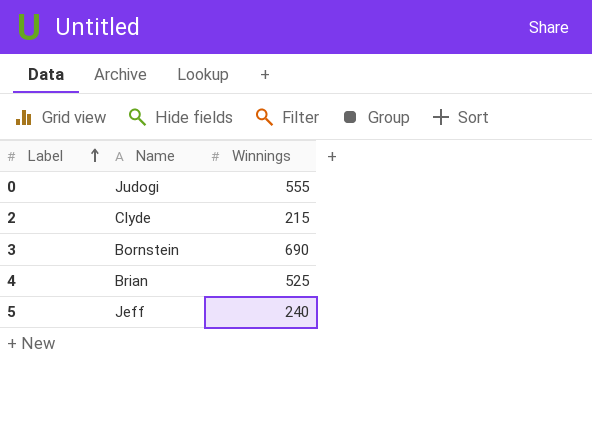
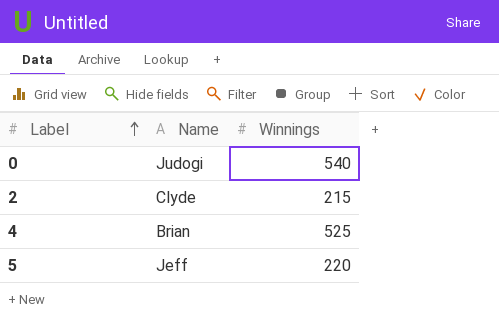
row 3: Bornstein | 690 -> none
0 | Winnings: 555 -> 540
5 | Winnings: 240 -> 220

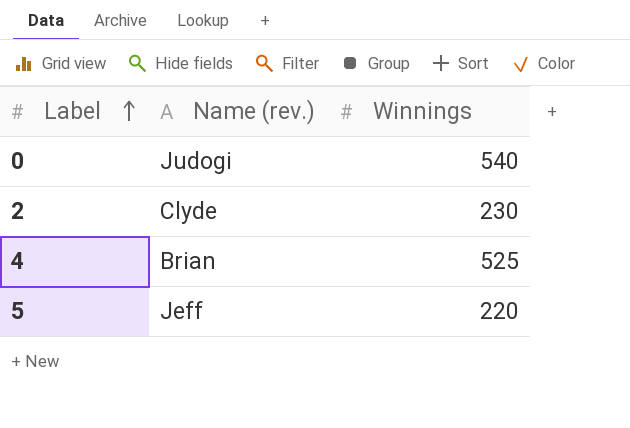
column name: Name -> Name (rev.)
2 | Winnings: 215 -> 230

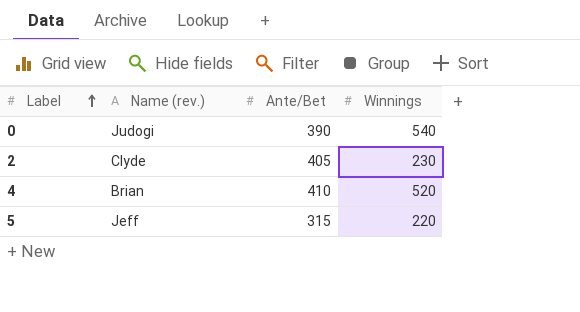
column Ante/Bet | position: none -> 3
4 | Winnings: 525 -> 520

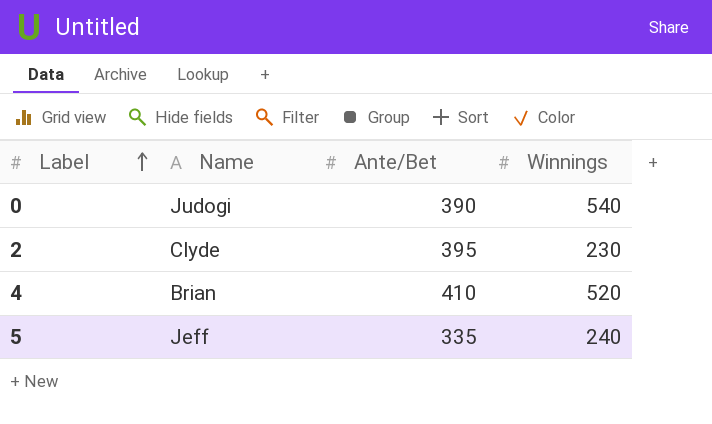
column name: Name (rev.) -> Name
2 | Ante/Bet: 405 -> 395
5 | Ante/Bet: 315 -> 335
5 | Winnings: 220 -> 240

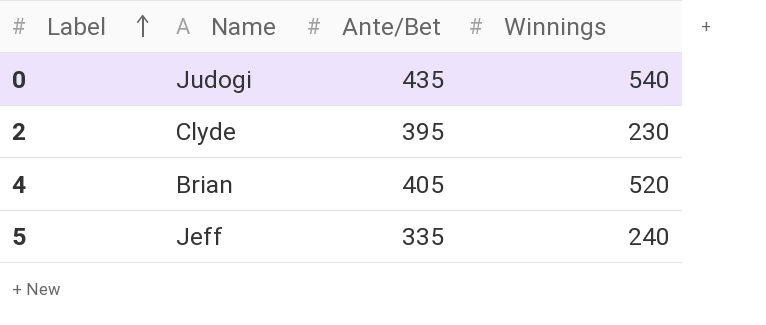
0 | Ante/Bet: 390 -> 435
4 | Ante/Bet: 410 -> 405

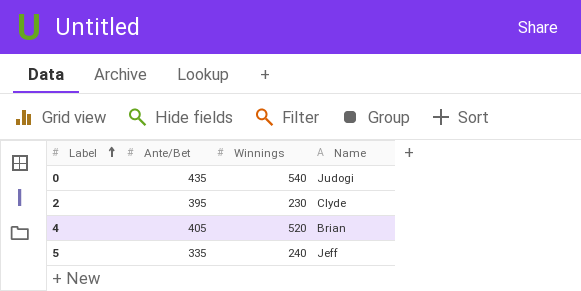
column Name | position: 2 -> 4

